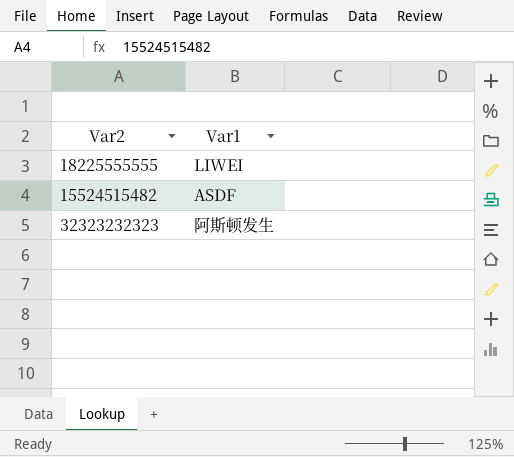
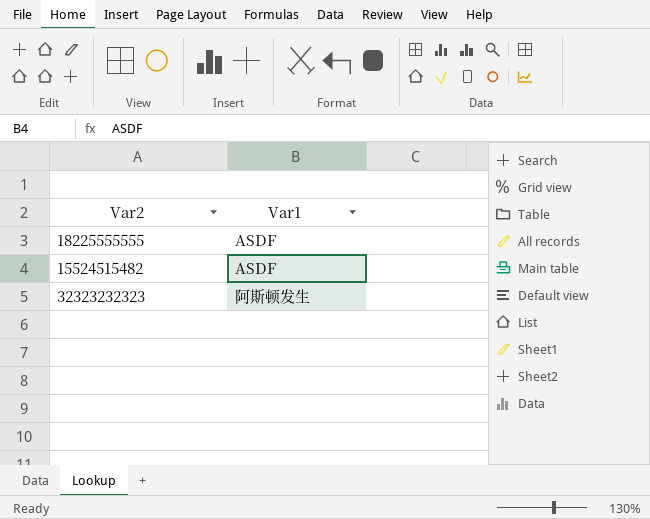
18225555555 | Var1: LIWEI -> ASDF

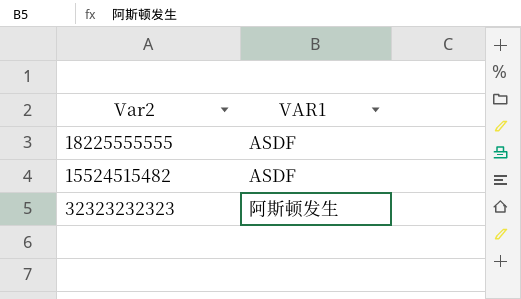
column name: Var1 -> VAR1

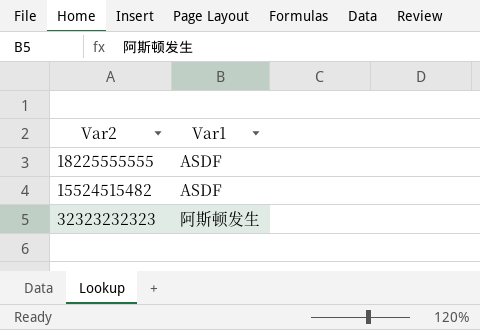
column name: VAR1 -> Var1

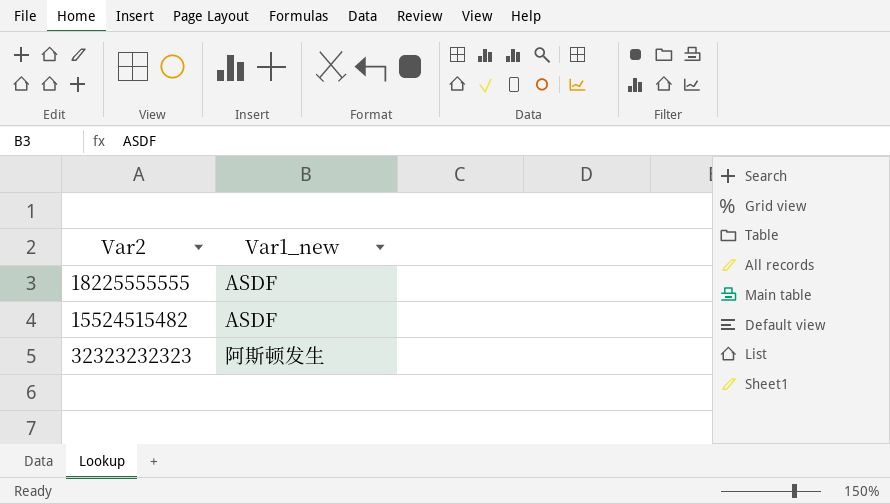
column name: Var1 -> Var1_new

